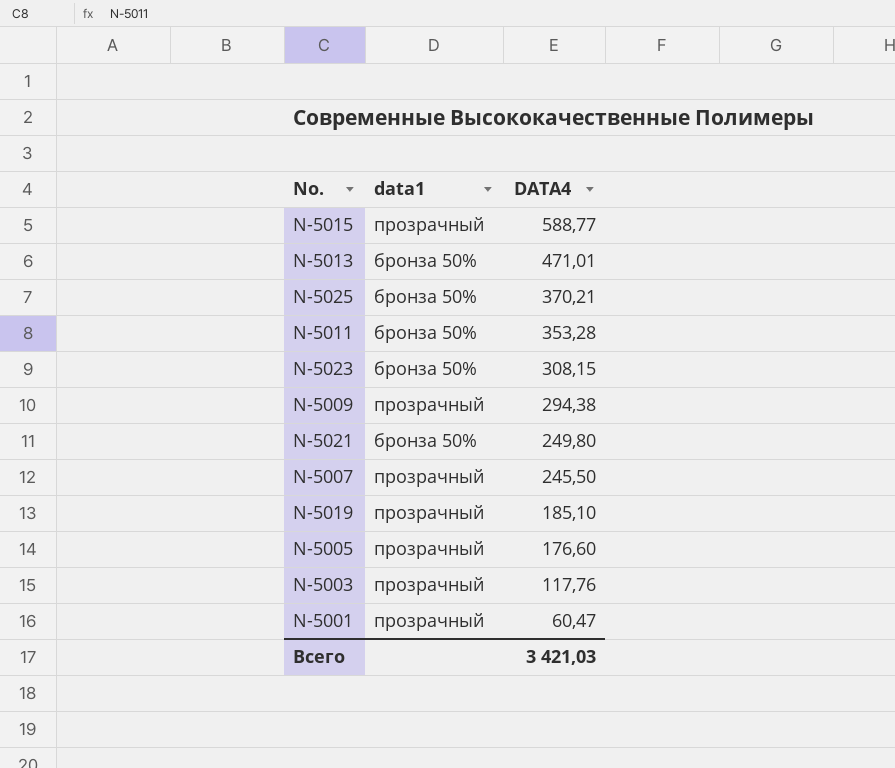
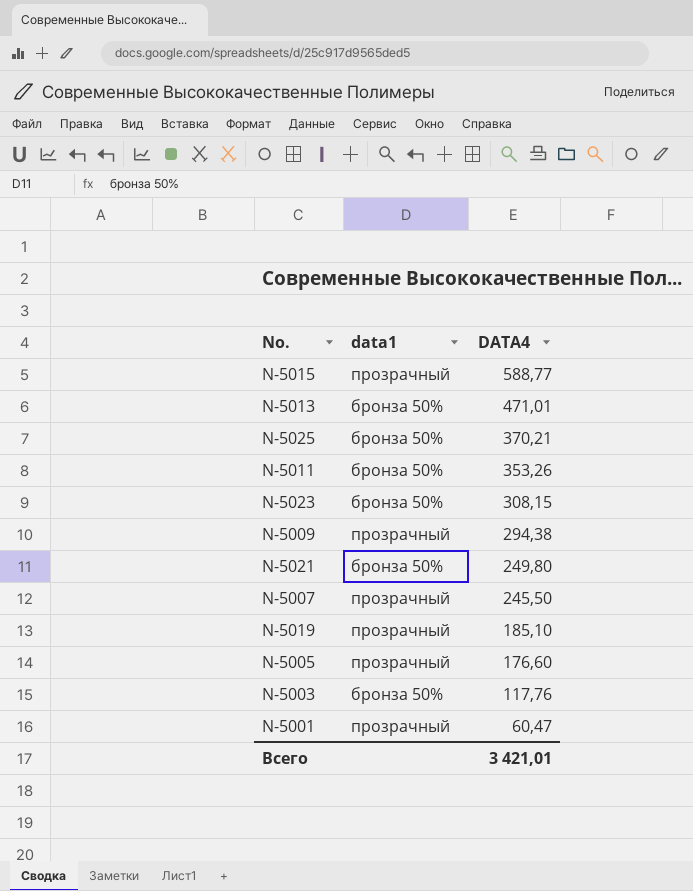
N-5011 | DATA4: 353,28 -> 353,26
N-5003 | data1: прозрачный -> бронза 50%
Всего | DATA4: 3 421,03 -> 3 421,01

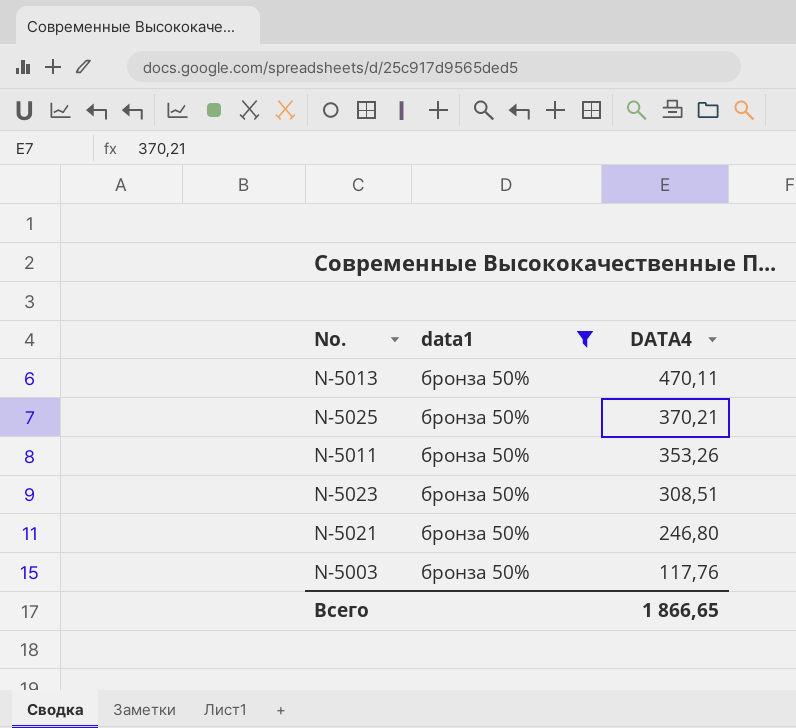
filter: none -> data1 = бронза 50%
N-5013 | DATA4: 471,01 -> 470,11
N-5023 | DATA4: 308,15 -> 308,51
N-5021 | DATA4: 249,80 -> 246,80
Всего | DATA4: 3 421,01 -> 1 866,65

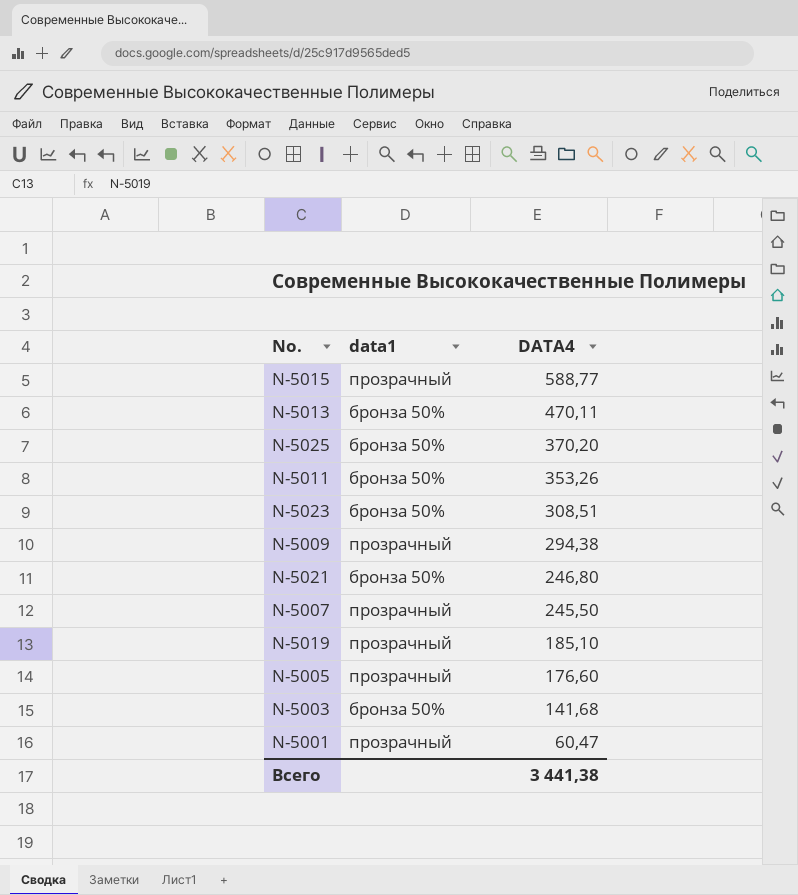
filter: data1 = бронза 50% -> none
N-5025 | DATA4: 370,21 -> 370,20
N-5003 | DATA4: 117,76 -> 141,68
Всего | DATA4: 1 866,65 -> 3 441,38

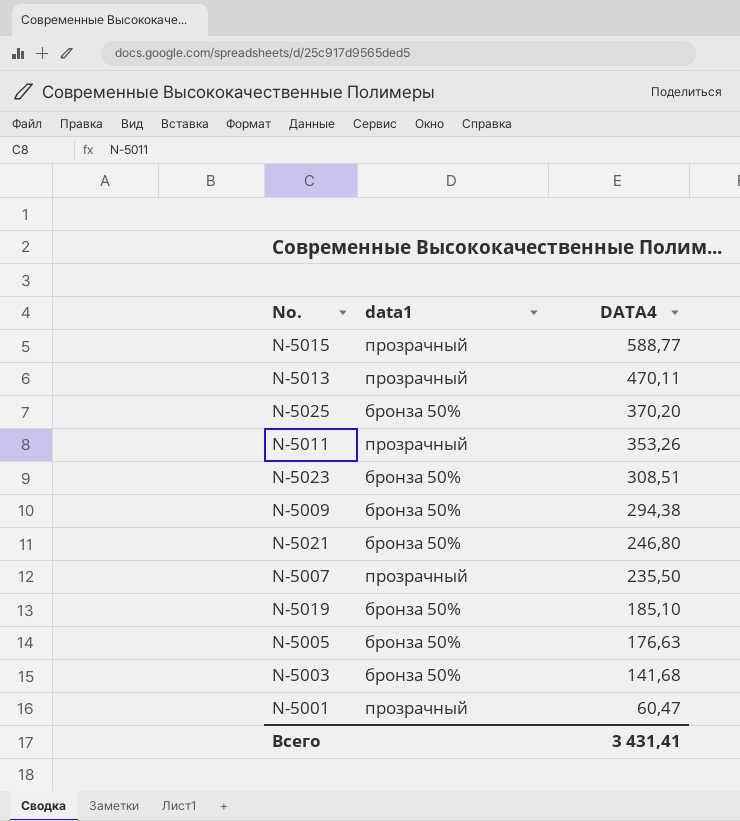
N-5013 | data1: бронза 50% -> прозрачный
N-5011 | data1: бронза 50% -> прозрачный
N-5009 | data1: прозрачный -> бронза 50%
N-5007 | DATA4: 245,50 -> 235,50
N-5019 | data1: прозрачный -> бронза 50%
N-5005 | data1: прозрачный -> бронза 50%
N-5005 | DATA4: 176,60 -> 176,63
Всего | DATA4: 3 441,38 -> 3 431,41

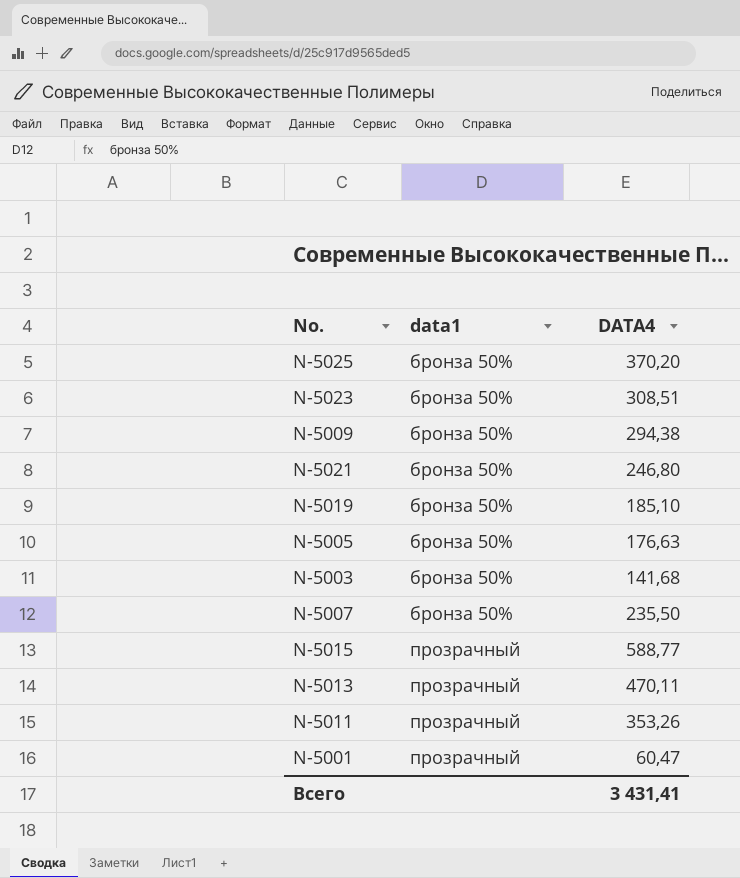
row order: DATA4 descending -> data1 ascending
N-5007 | data1: прозрачный -> бронза 50%

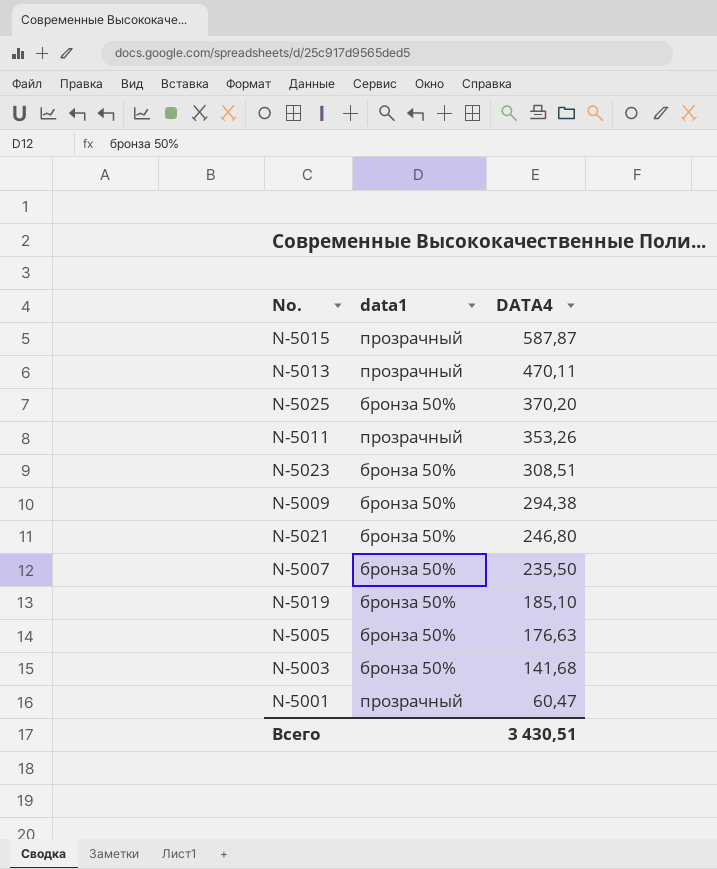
row order: data1 ascending -> DATA4 descending
N-5015 | DATA4: 588,77 -> 587,87
Всего | DATA4: 3 431,41 -> 3 430,51

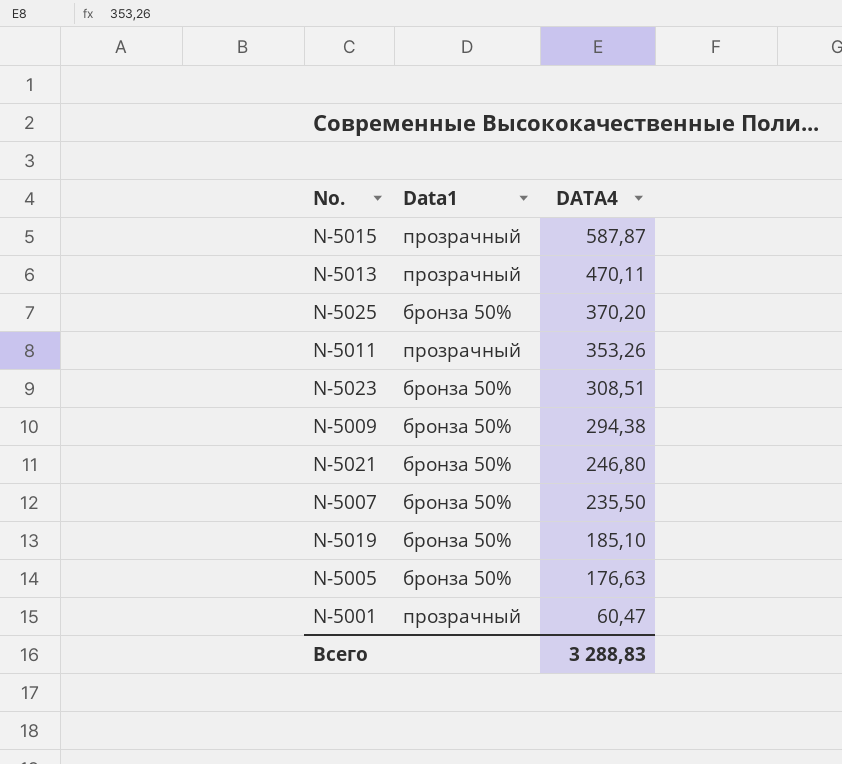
column name: data1 -> Data1
row N-5003: бронза 50% | 141,68 -> none
Всего | DATA4: 3 430,51 -> 3 288,83

